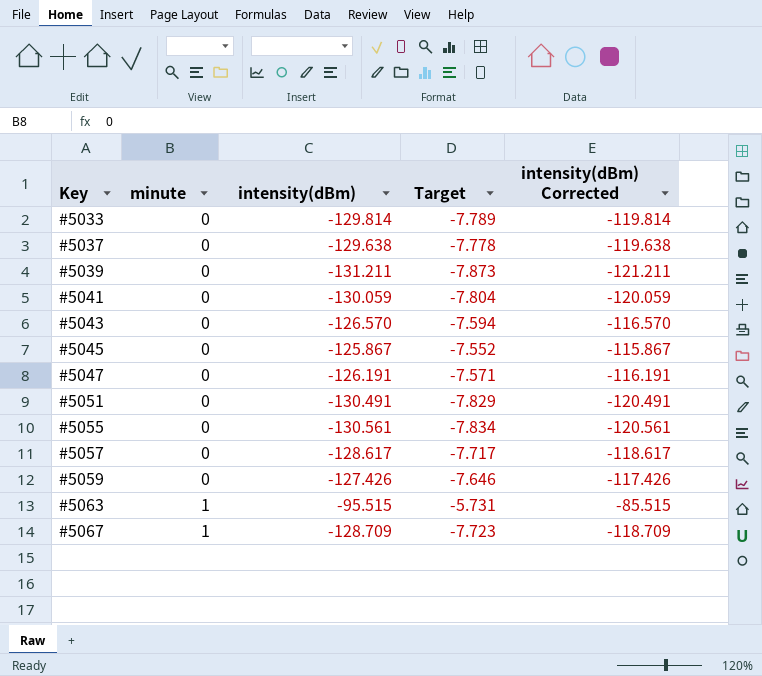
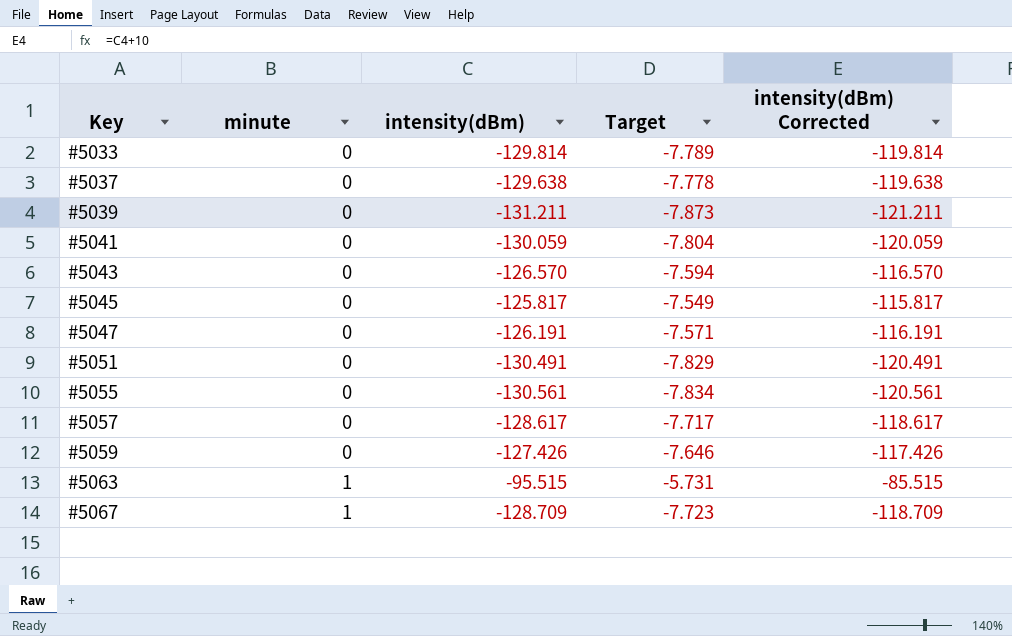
#5045 | intensity(dBm): -125.867 -> -125.817
#5045 | Target: -7.552 -> -7.549
#5045 | intensity(dBm) Corrected: -115.867 -> -115.817

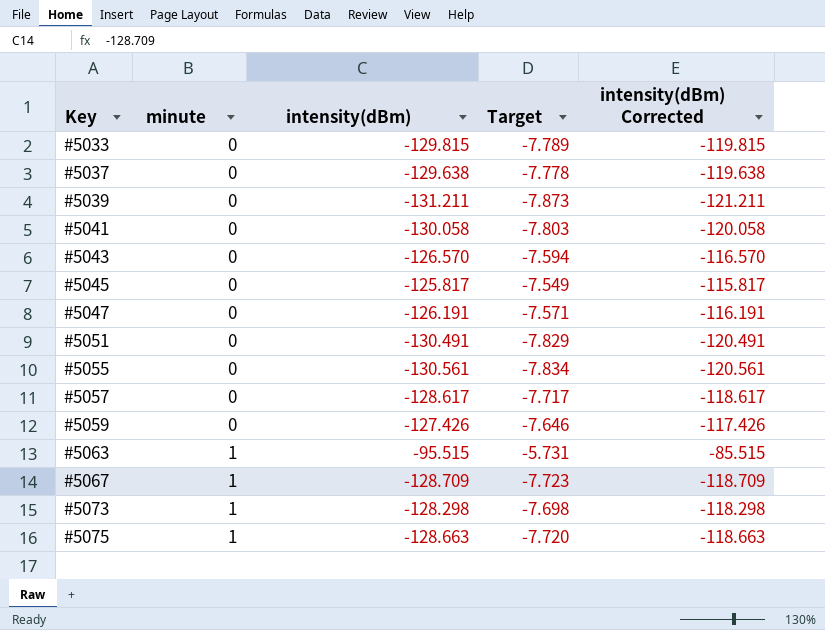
#5033 | intensity(dBm): -129.814 -> -129.815
#5033 | intensity(dBm) Corrected: -119.814 -> -119.815
#5041 | intensity(dBm): -130.059 -> -130.058
#5041 | Target: -7.804 -> -7.803
#5041 | intensity(dBm) Corrected: -120.059 -> -120.058
row #5073: none -> 1 | -128.298 | -7.698 | -118.298
row #5075: none -> 1 | -128.663 | -7.720 | -118.663

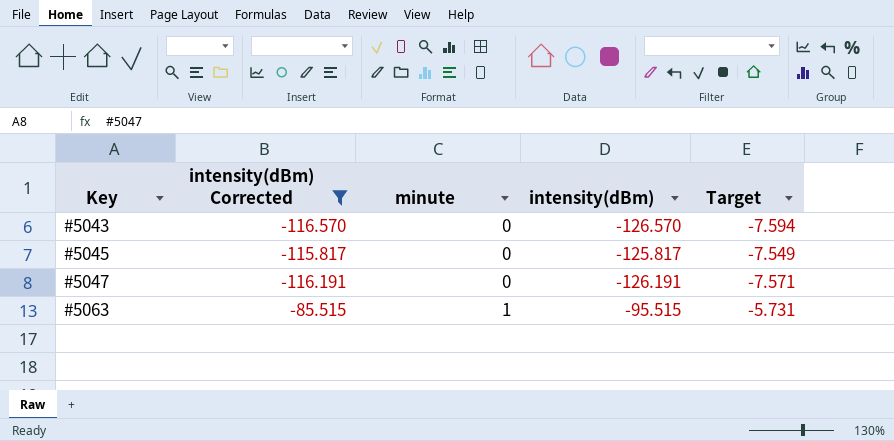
filter: none -> intensity(dBm) Corrected >= -116.570
column intensity(dBm) Corrected | position: 5 -> 2

